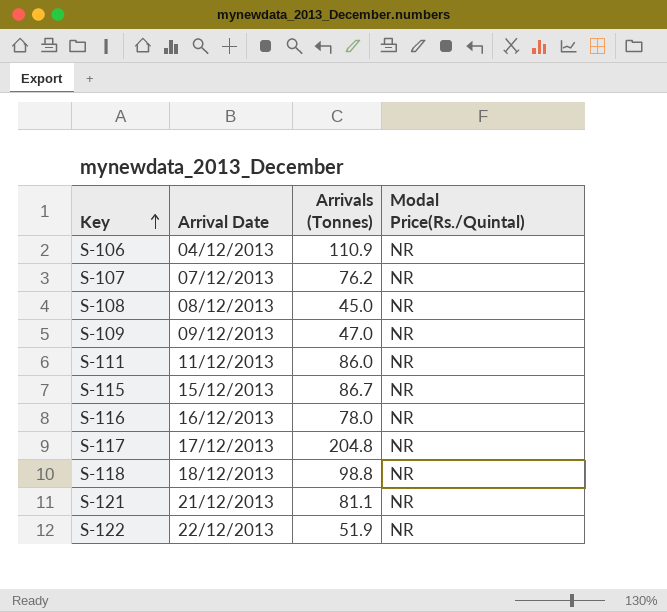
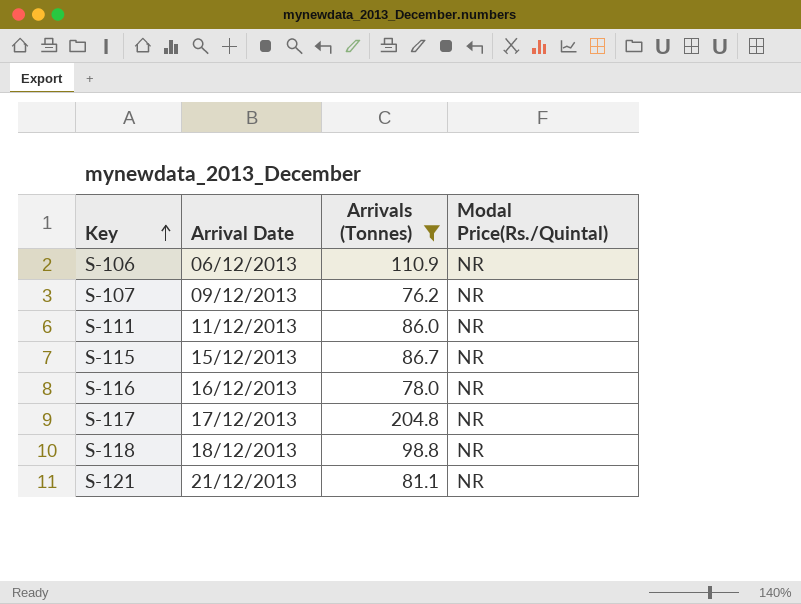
filter: none -> Arrivals (Tonnes) >= 76.2
S-106 | Arrival Date: 04/12/2013 -> 06/12/2013
S-107 | Arrival Date: 07/12/2013 -> 09/12/2013

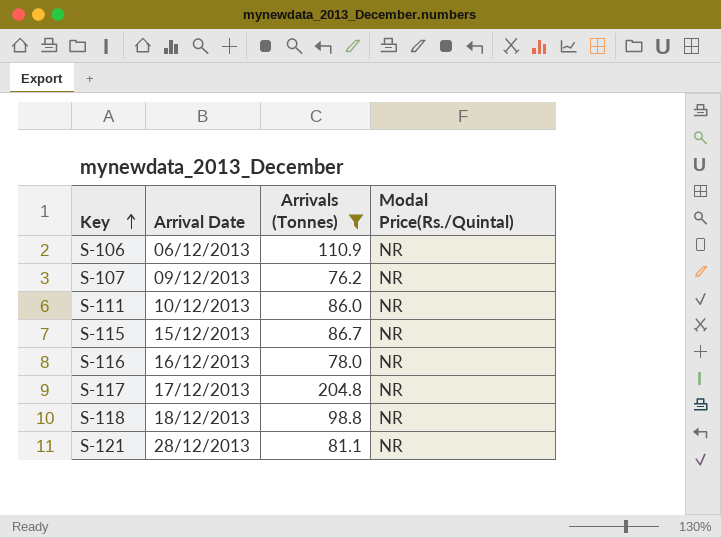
S-111 | Arrival Date: 11/12/2013 -> 10/12/2013
S-121 | Arrival Date: 21/12/2013 -> 28/12/2013

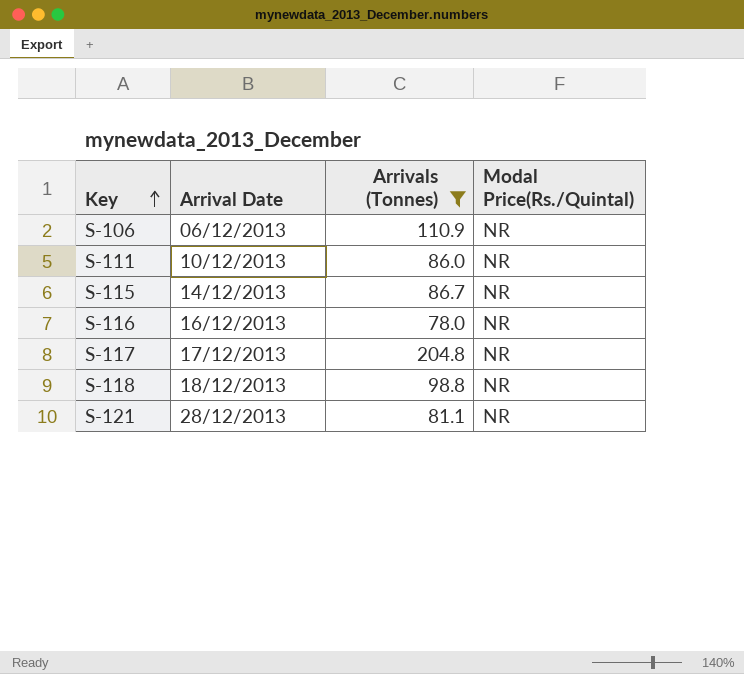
row S-107: 09/12/2013 | 76.2 | NR -> none
S-115 | Arrival Date: 15/12/2013 -> 14/12/2013

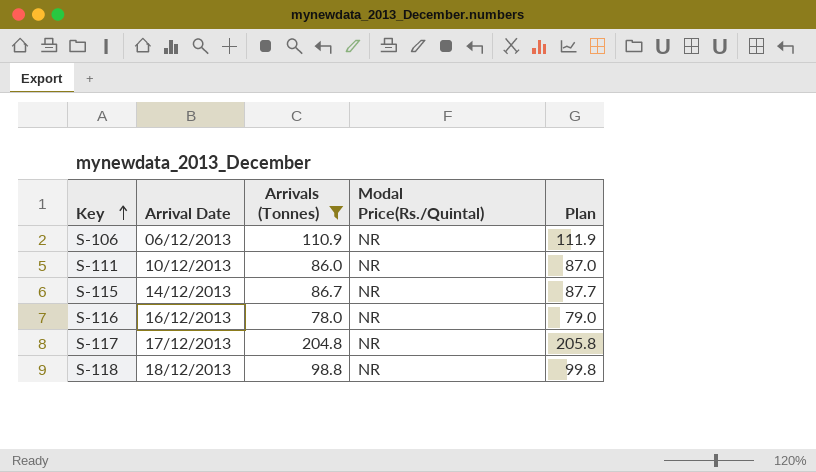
column Plan | formula: none -> [Arrivals (Tonnes)] + 1
row S-121: 28/12/2013 | 81.1 | NR -> none

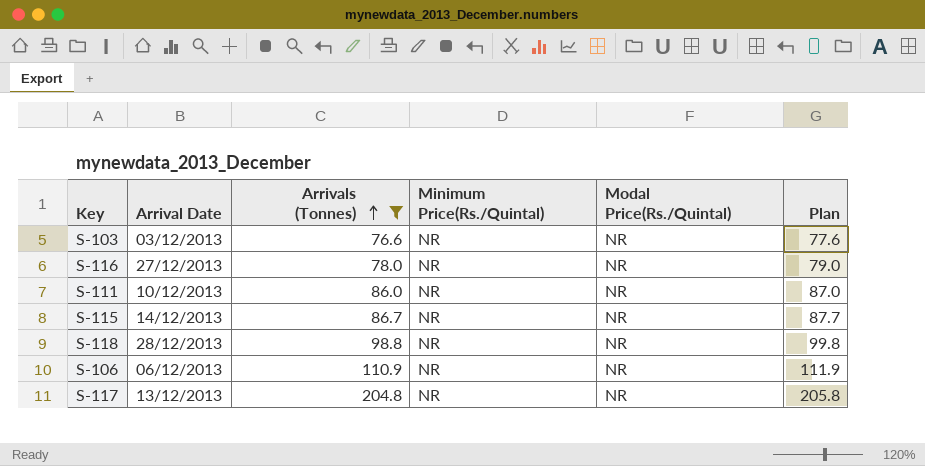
row order: Key ascending -> Arrivals (Tonnes) ascending
column Minimum Price(Rs./Quintal) | position: none -> 4
row S-103: none -> 03/12/2013 | 76.6 | NR | NR | 77.6
S-116 | Arrival Date: 16/12/2013 -> 27/12/2013
S-118 | Arrival Date: 18/12/2013 -> 28/12/2013
S-117 | Arrival Date: 17/12/2013 -> 13/12/2013

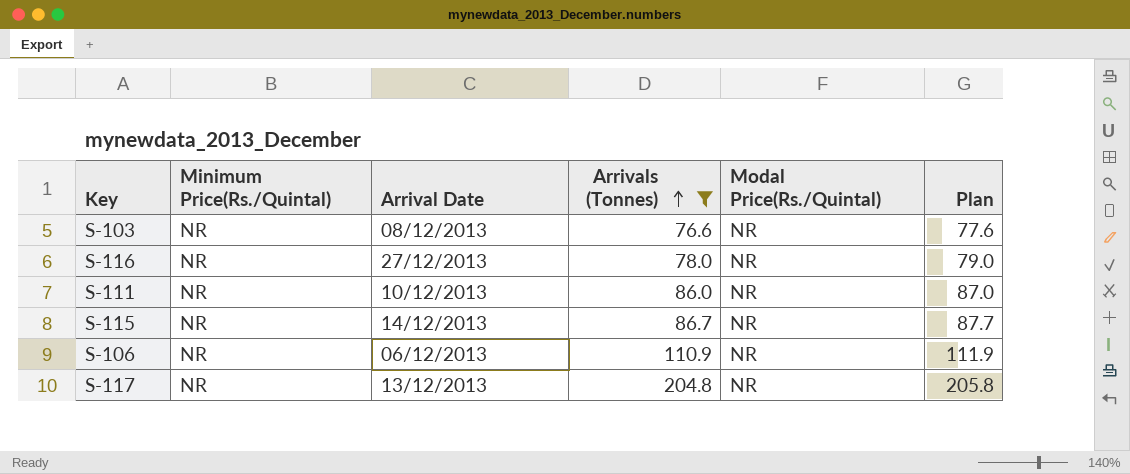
column Minimum Price(Rs./Quintal) | position: 4 -> 2
row S-118: 28/12/2013 | 98.8 | NR | NR | 99.8 -> none
S-103 | Arrival Date: 03/12/2013 -> 08/12/2013

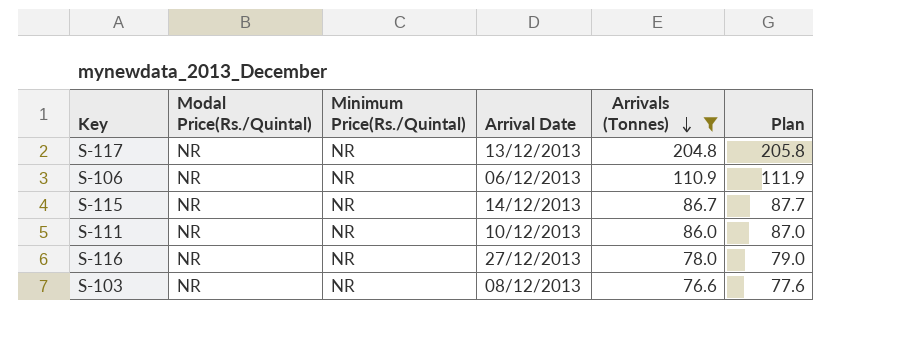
row order: Arrivals (Tonnes) ascending -> Arrivals (Tonnes) descending
column Modal Price(Rs./Quintal) | position: 5 -> 2

